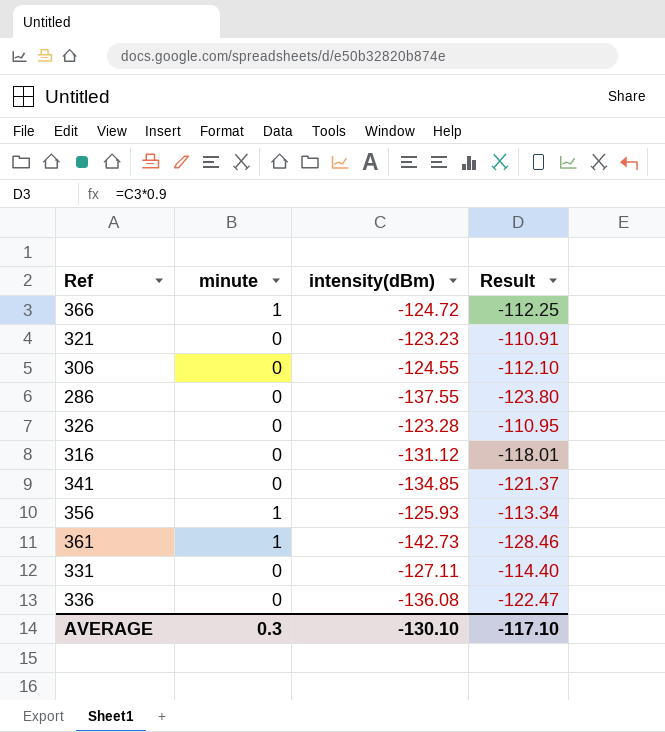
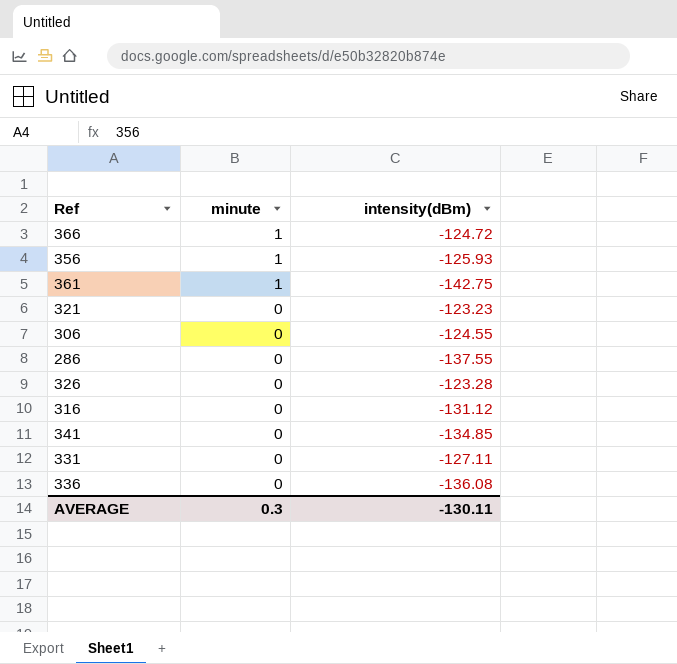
row order: none -> minute descending
column Result | formula: [intensity(dBm)] * 0.9 -> none
361 | intensity(dBm): -142.73 -> -142.75
AVERAGE | intensity(dBm): -130.10 -> -130.11

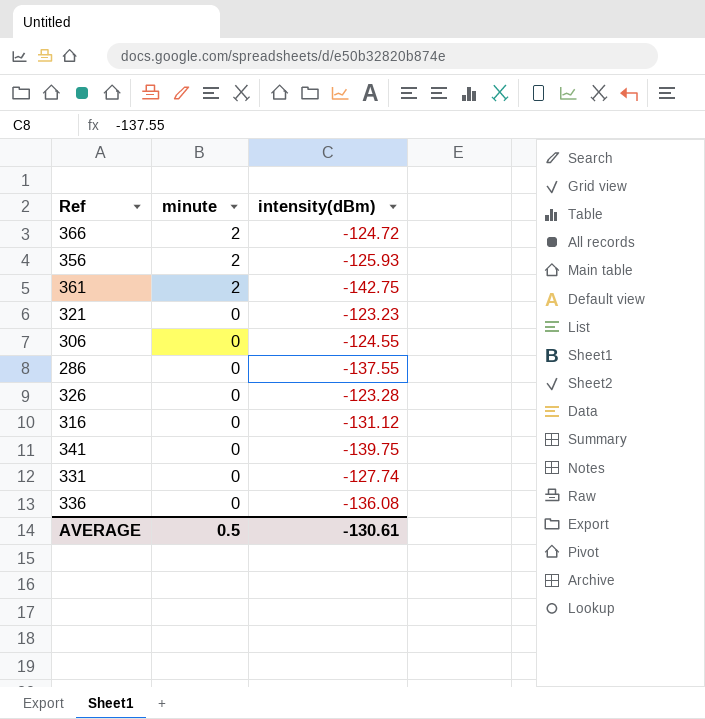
366 | minute: 1 -> 2
356 | minute: 1 -> 2
361 | minute: 1 -> 2
341 | intensity(dBm): -134.85 -> -139.75
331 | intensity(dBm): -127.11 -> -127.74
AVERAGE | minute: 0.3 -> 0.5
AVERAGE | intensity(dBm): -130.11 -> -130.61

